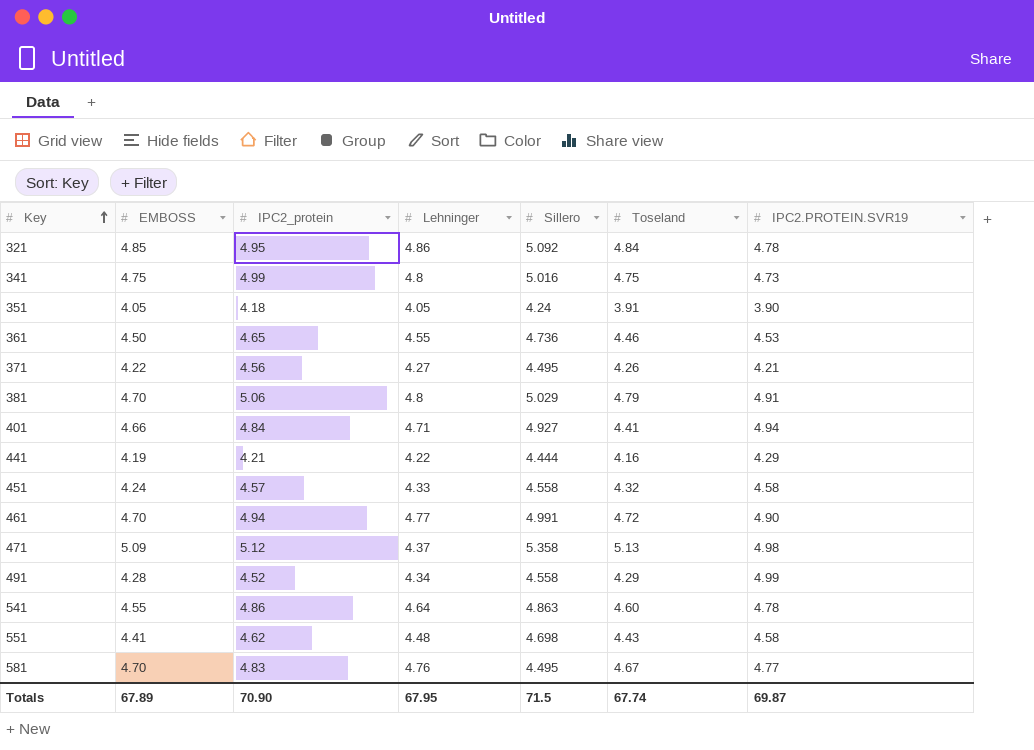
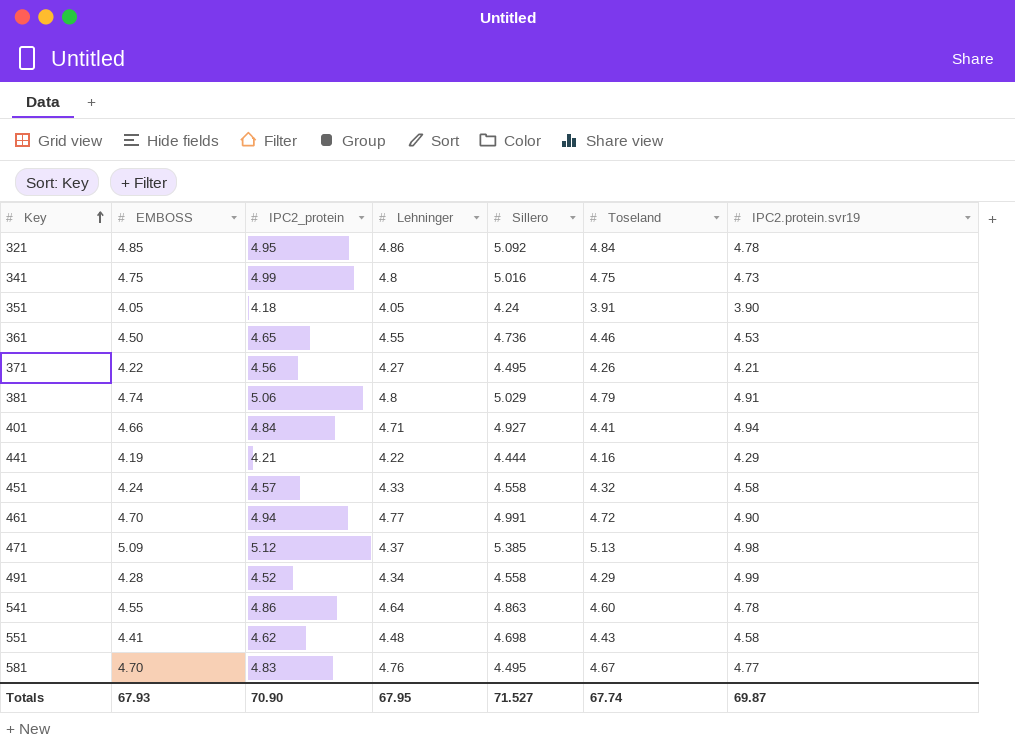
column name: IPC2.PROTEIN.SVR19 -> IPC2.protein.svr19
381 | EMBOSS: 4.70 -> 4.74
471 | Sillero: 5.358 -> 5.385
Totals | EMBOSS: 67.89 -> 67.93
Totals | Sillero: 71.5 -> 71.527

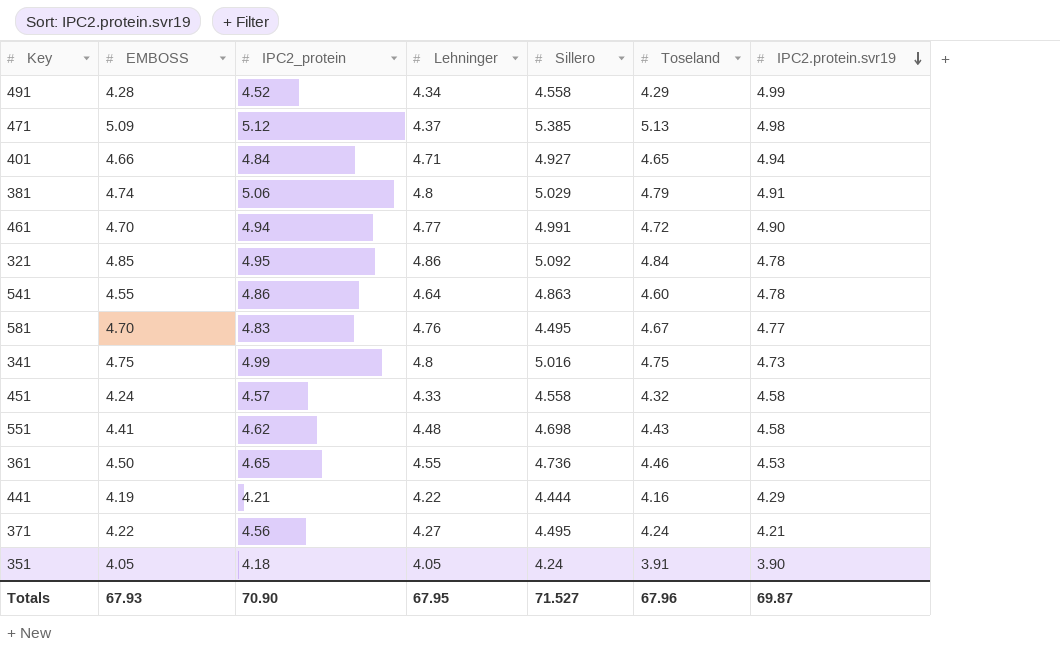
row order: Key ascending -> IPC2.protein.svr19 descending
401 | Toseland: 4.41 -> 4.65
371 | Toseland: 4.26 -> 4.24
Totals | Toseland: 67.74 -> 67.96

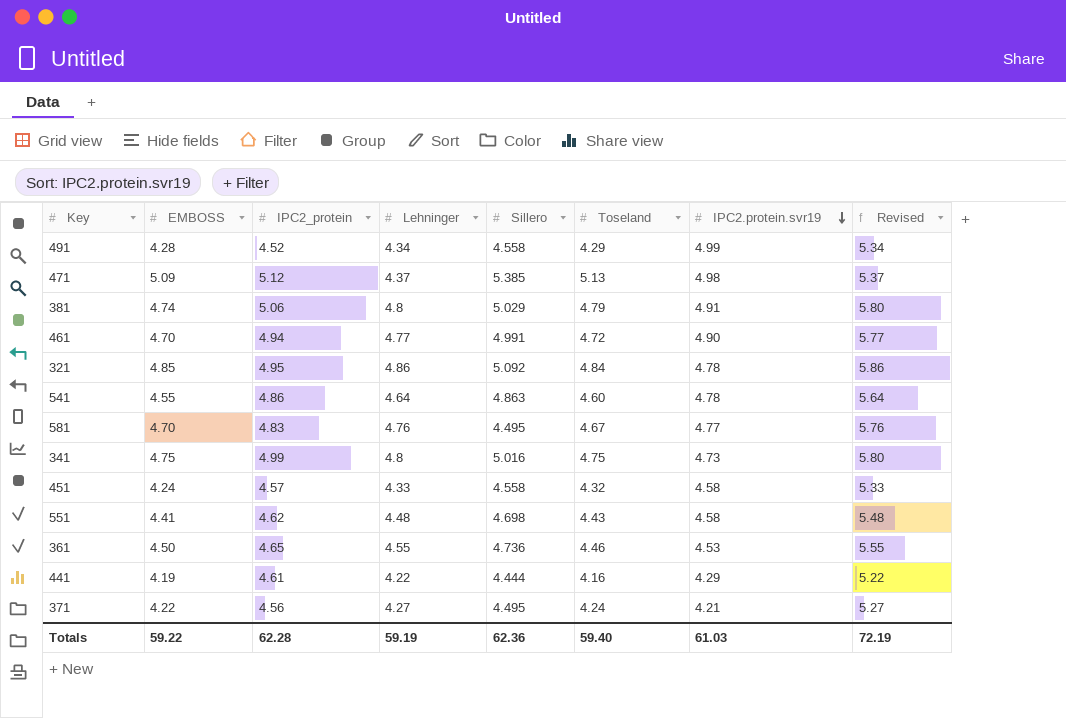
column Revised | formula: none -> [Lehninger] + 1
row 401: 4.66 | 4.84 | 4.71 | 4.927 | 4.65 | 4.94 -> none
row 351: 4.05 | 4.18 | 4.05 | 4.24 | 3.91 | 3.90 -> none
441 | IPC2_protein: 4.21 -> 4.61
Totals | EMBOSS: 67.93 -> 59.22
Totals | IPC2_protein: 70.90 -> 62.28
Totals | Lehninger: 67.95 -> 59.19
Totals | Sillero: 71.527 -> 62.36
Totals | Toseland: 67.96 -> 59.40
Totals | IPC2.protein.svr19: 69.87 -> 61.03

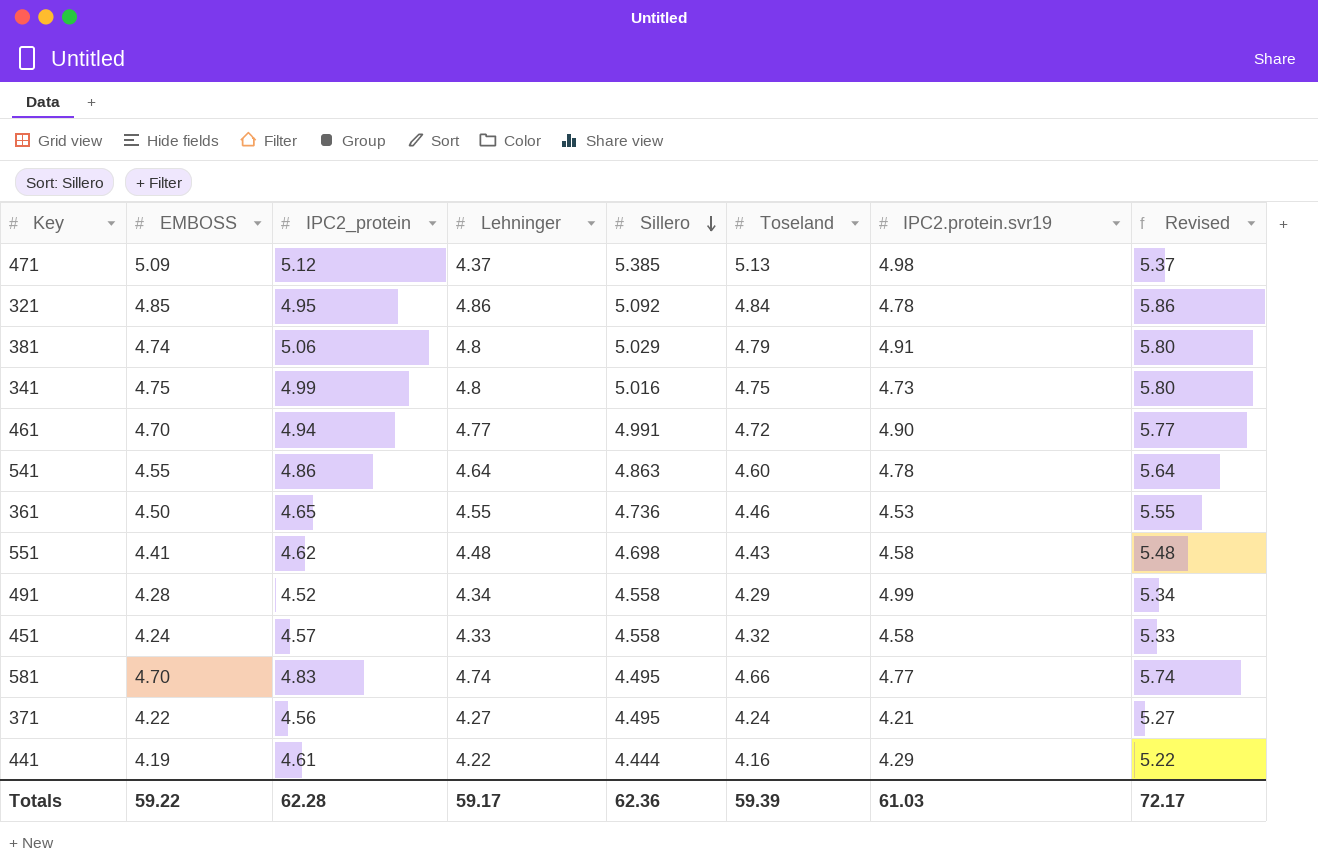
row order: IPC2.protein.svr19 descending -> Sillero descending
581 | Lehninger: 4.76 -> 4.74
581 | Toseland: 4.67 -> 4.66
581 | Revised: 5.76 -> 5.74
Totals | Lehninger: 59.19 -> 59.17
Totals | Toseland: 59.40 -> 59.39
Totals | Revised: 72.19 -> 72.17

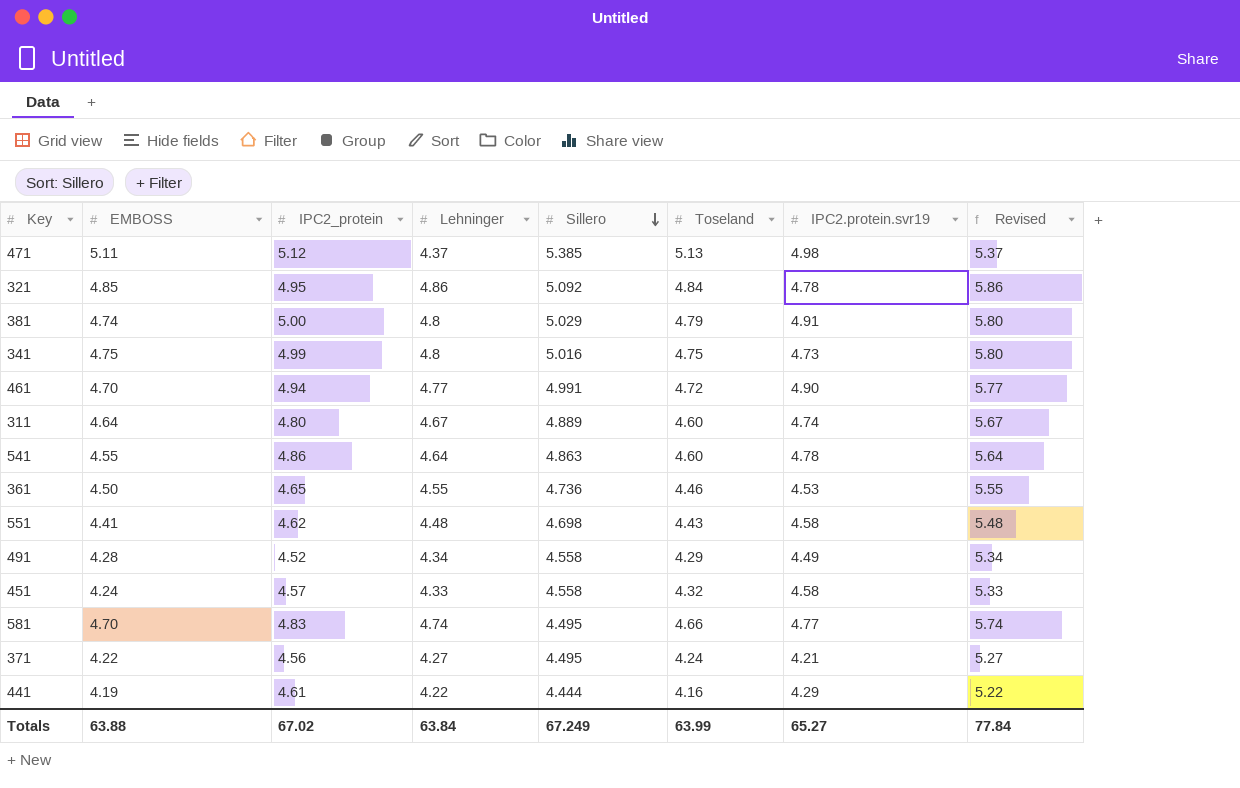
471 | EMBOSS: 5.09 -> 5.11
381 | IPC2_protein: 5.06 -> 5.00
row 311: none -> 4.64 | 4.80 | 4.67 | 4.889 | 4.60 | 4.74 | 5.67
491 | IPC2.protein.svr19: 4.99 -> 4.49
Totals | EMBOSS: 59.22 -> 63.88
Totals | IPC2_protein: 62.28 -> 67.02
Totals | Lehninger: 59.17 -> 63.84
Totals | Sillero: 62.36 -> 67.249
Totals | Toseland: 59.39 -> 63.99
Totals | IPC2.protein.svr19: 61.03 -> 65.27
Totals | Revised: 72.17 -> 77.84

